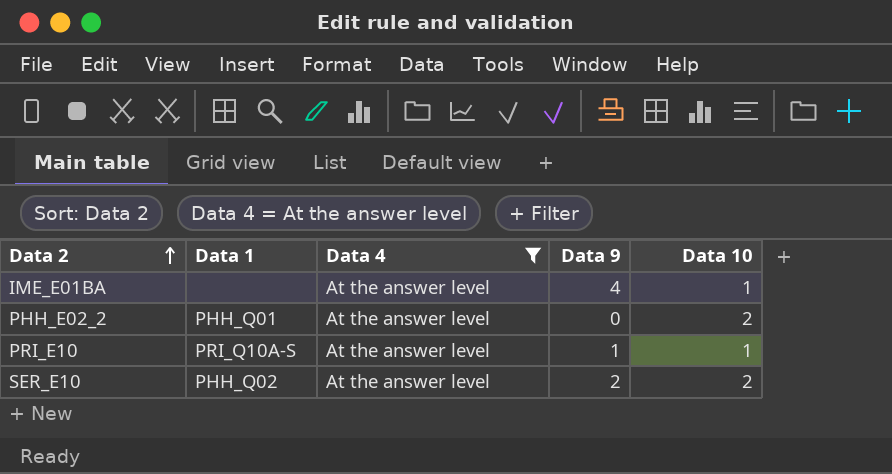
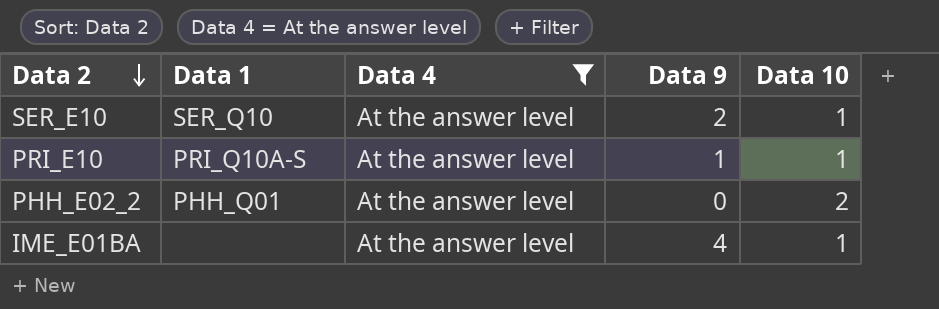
row order: Data 2 ascending -> Data 2 descending
SER_E10 | Data 1: PHH_Q02 -> SER_Q10
SER_E10 | Data 10: 2 -> 1

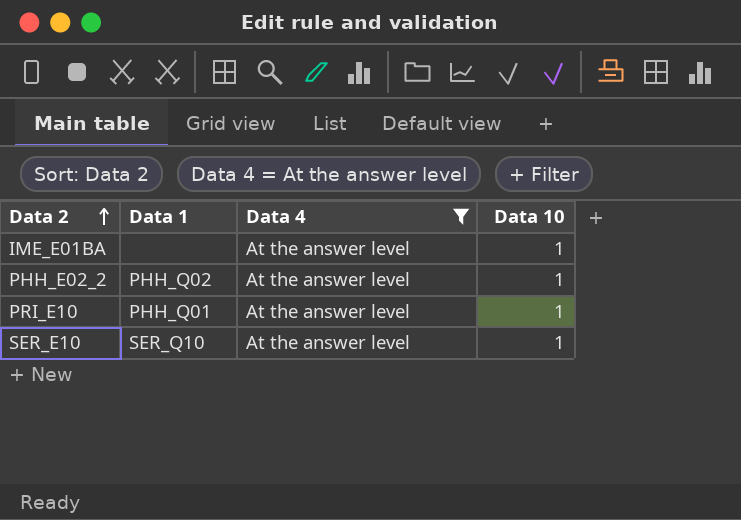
row order: Data 2 descending -> Data 2 ascending
column Data 9 | position: 4 -> none
PHH_E02_2 | Data 1: PHH_Q01 -> PHH_Q02
PHH_E02_2 | Data 10: 2 -> 1
PRI_E10 | Data 1: PRI_Q10A-S -> PHH_Q01

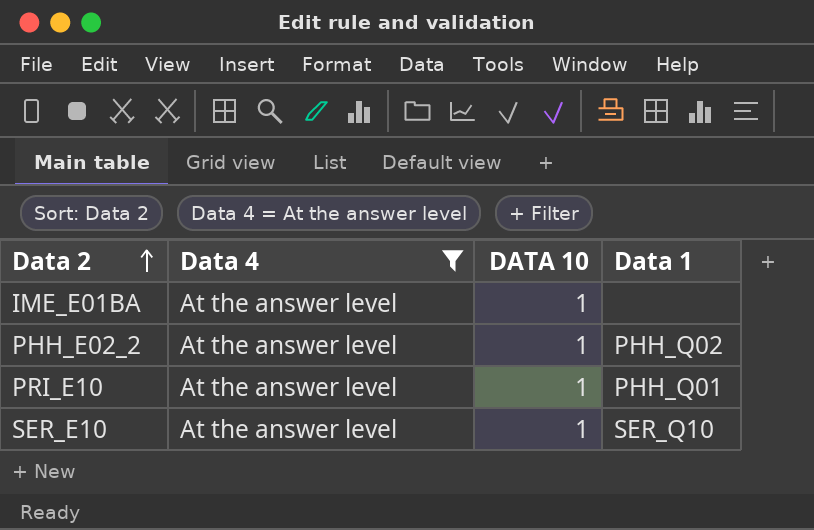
column name: Data 10 -> DATA 10
column Data 1 | position: 2 -> 4

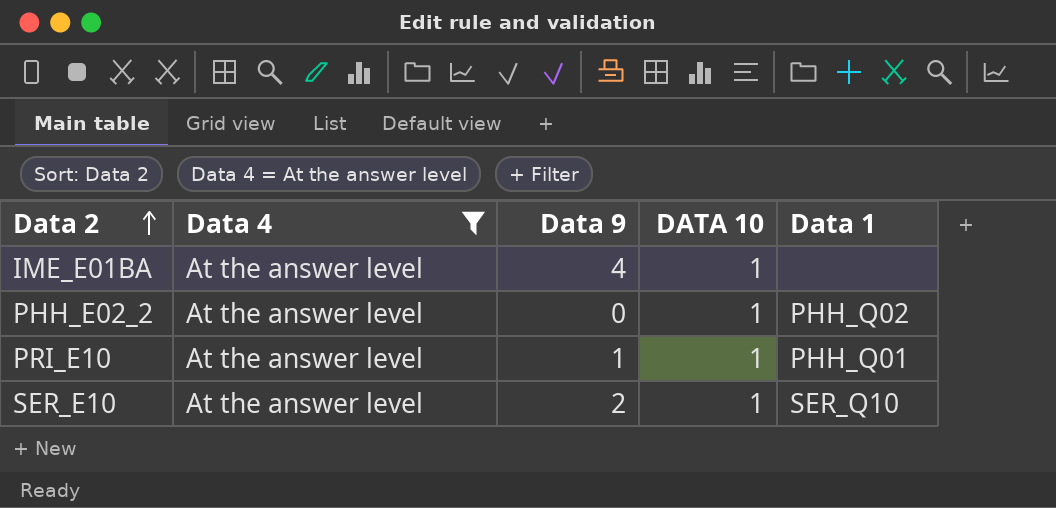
column Data 9 | position: none -> 3

